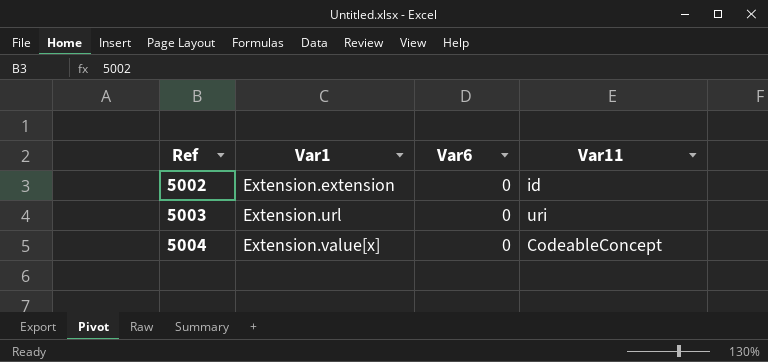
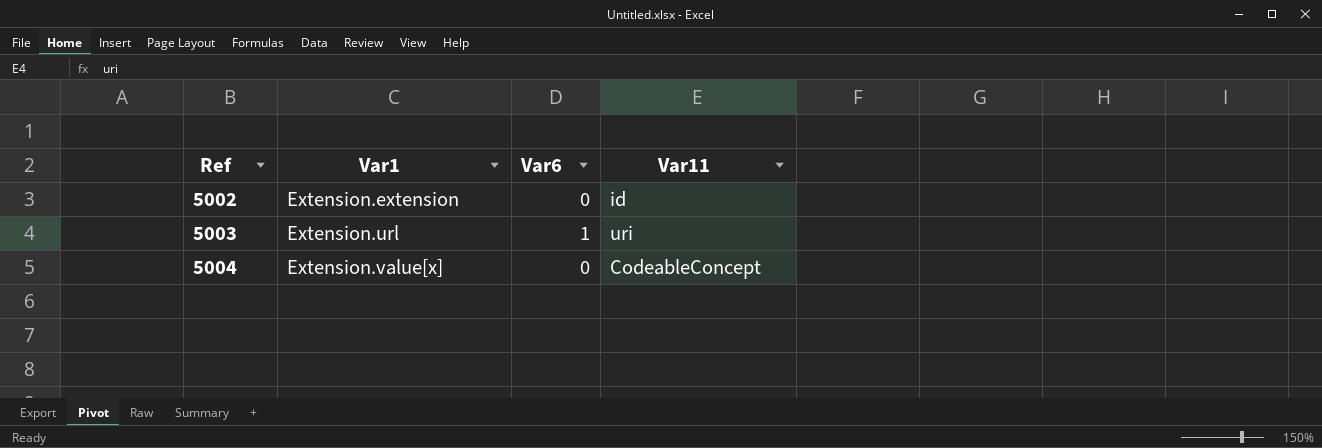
5003 | Var6: 0 -> 1

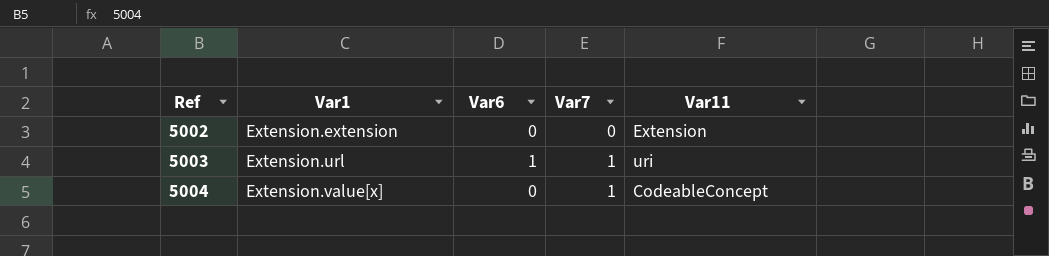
column Var7 | position: none -> 4
5002 | Var11: id -> Extension

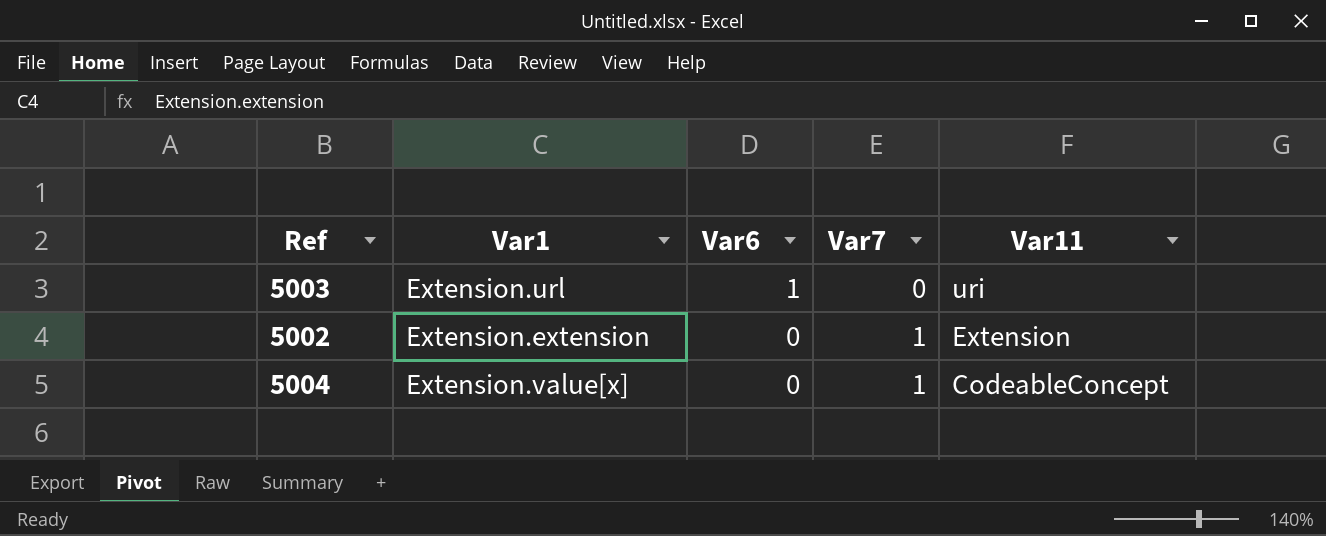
row order: Ref ascending -> Var6 descending
5003 | Var7: 1 -> 0
5002 | Var7: 0 -> 1

